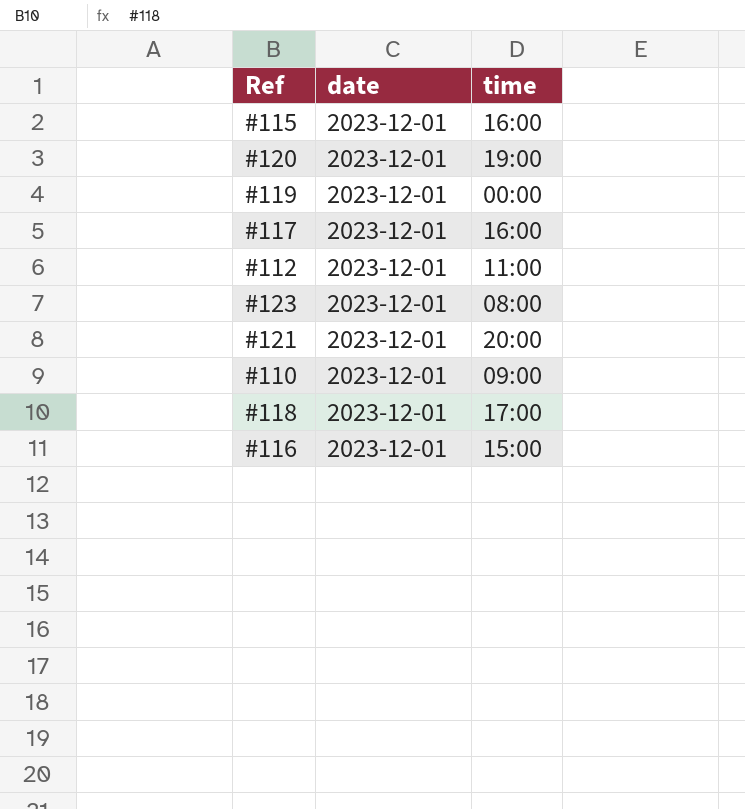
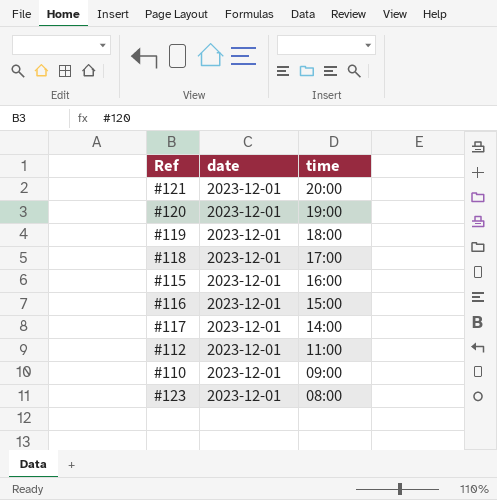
row order: none -> time descending
#119 | time: 00:00 -> 18:00
#117 | time: 16:00 -> 14:00

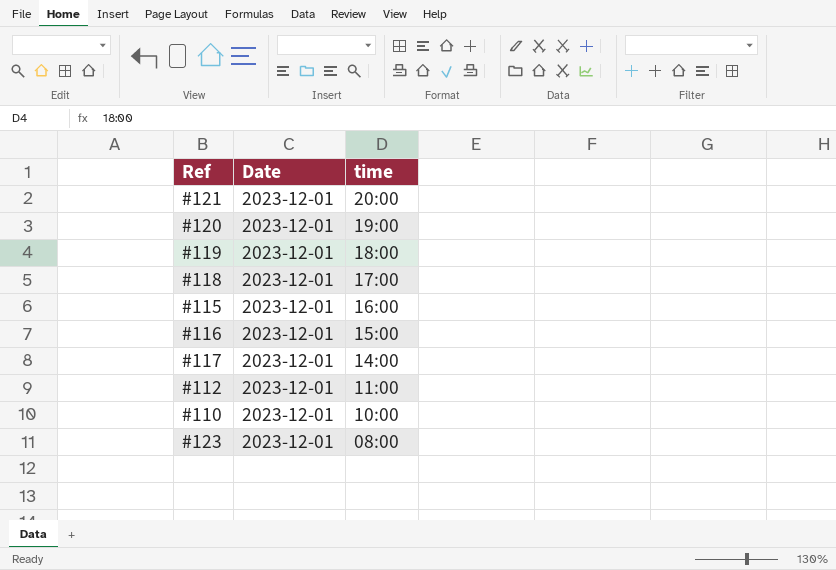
column name: date -> Date
#110 | time: 09:00 -> 10:00

